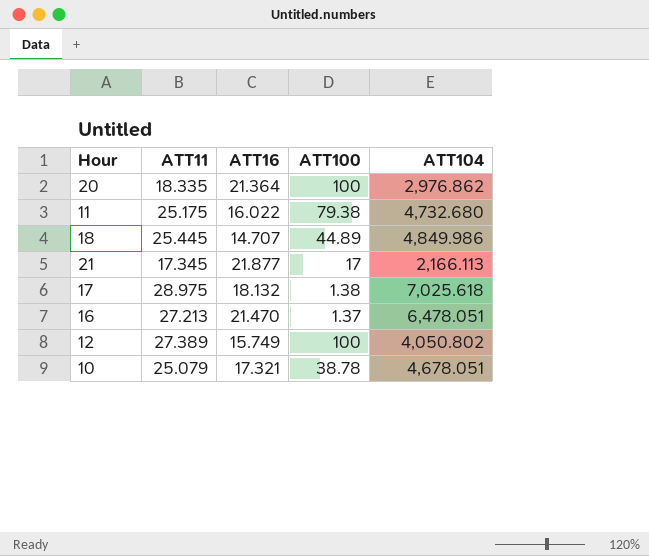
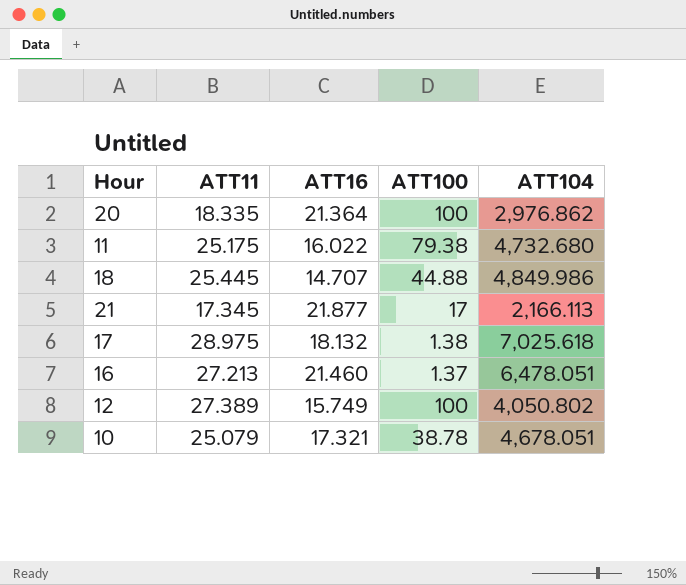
18 | ATT100: 44.89 -> 44.88
16 | ATT16: 21.470 -> 21.460

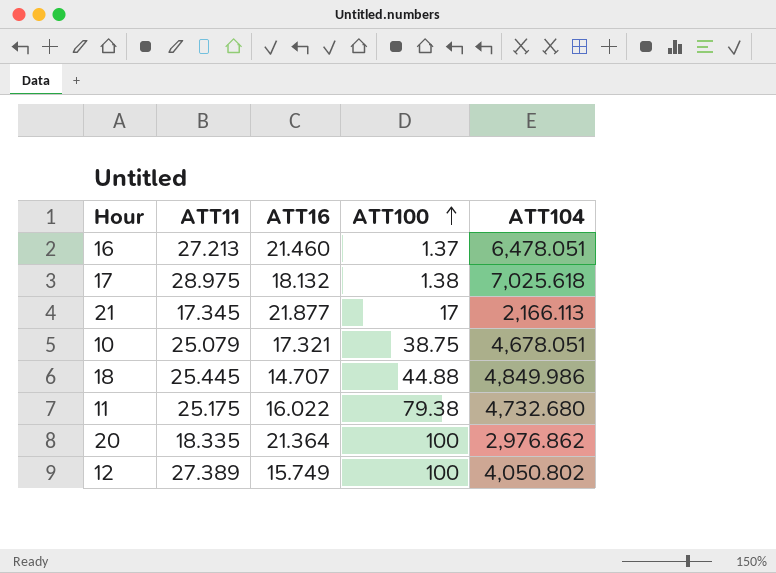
row order: none -> ATT100 ascending
10 | ATT100: 38.78 -> 38.75

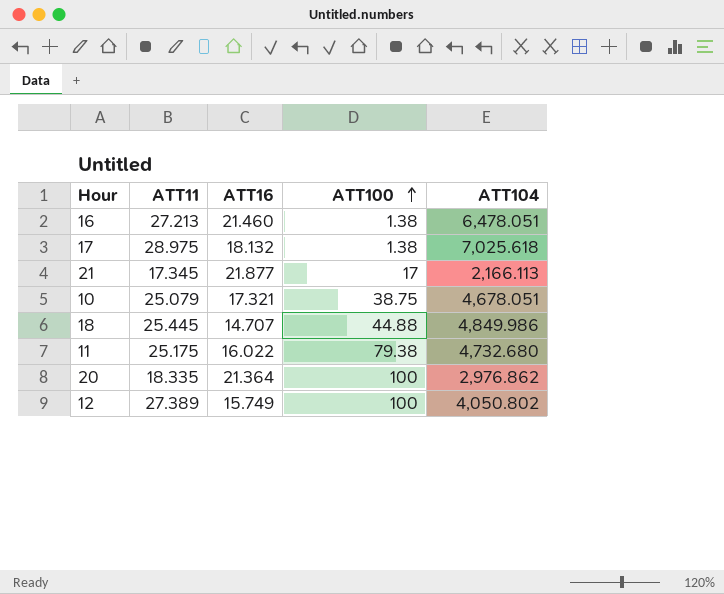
16 | ATT100: 1.37 -> 1.38

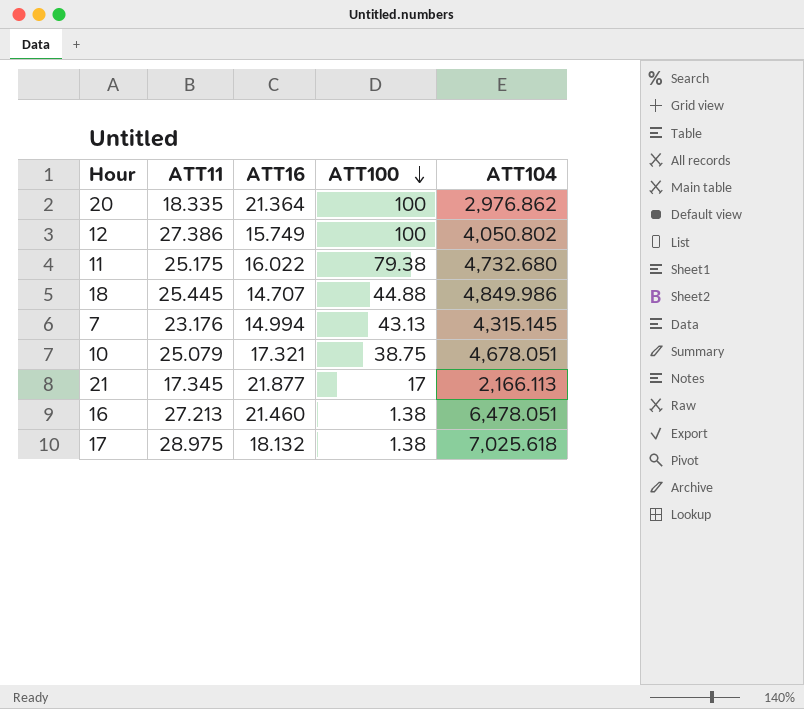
row order: ATT100 ascending -> ATT100 descending
12 | ATT11: 27.389 -> 27.386
row 7: none -> 23.176 | 14.994 | 43.13 | 4,315.145

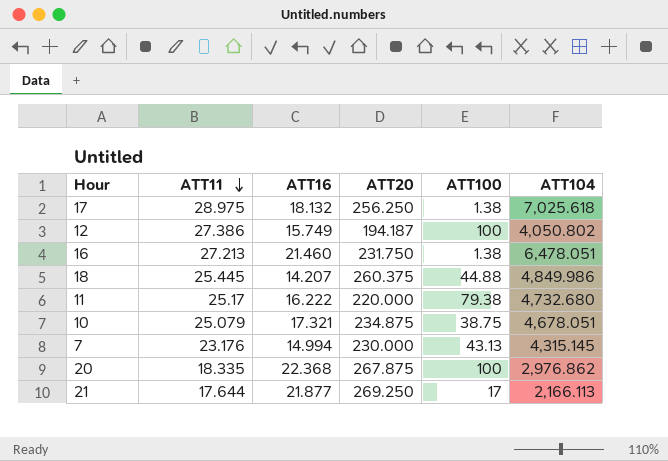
row order: ATT100 descending -> ATT11 descending
column ATT20 | position: none -> 4
18 | ATT16: 14.707 -> 14.207
11 | ATT11: 25.175 -> 25.17
11 | ATT16: 16.022 -> 16.222
20 | ATT16: 21.364 -> 22.368
21 | ATT11: 17.345 -> 17.644

